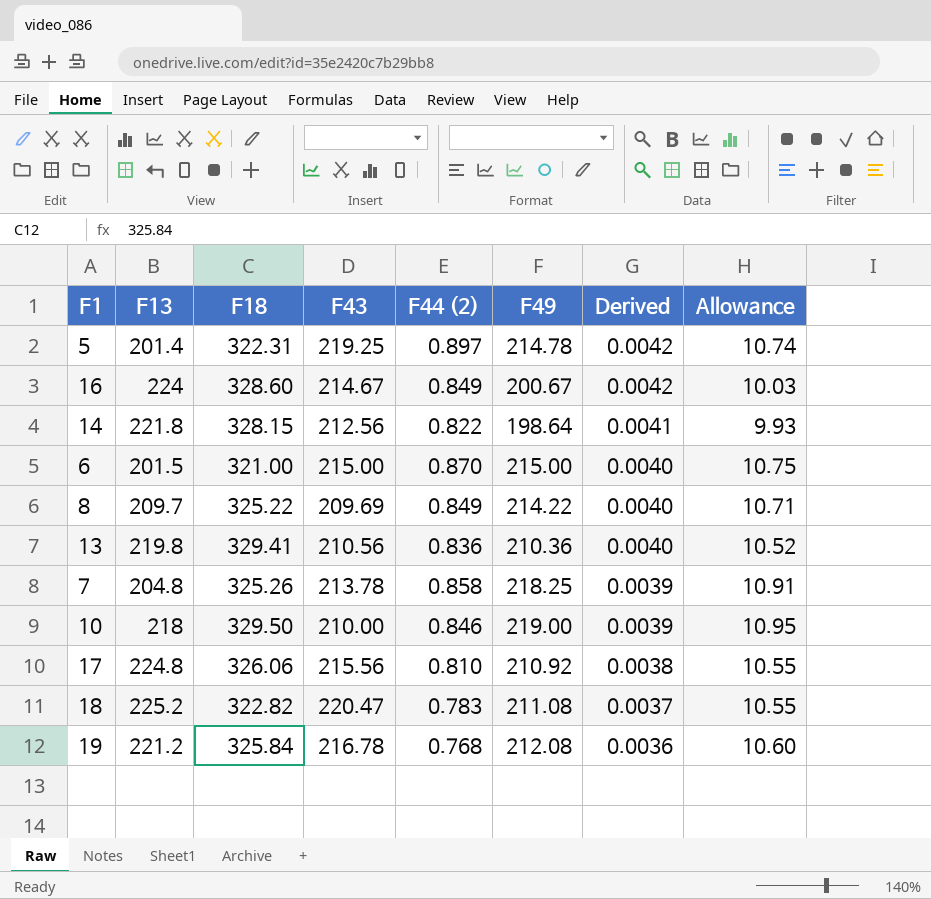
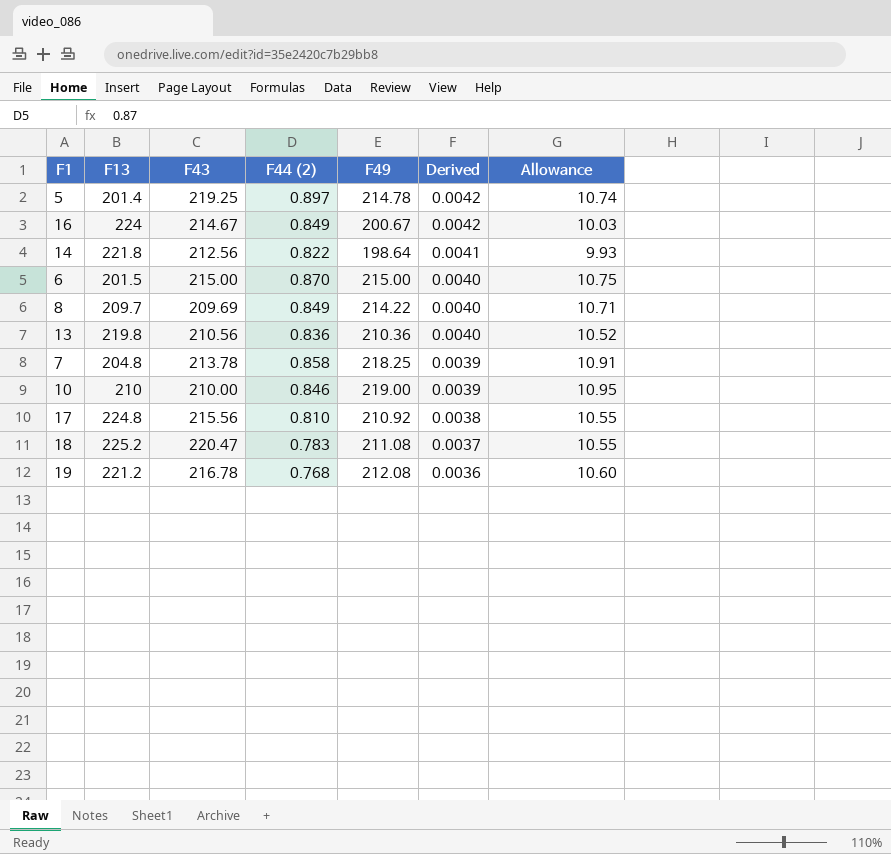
column F18 | position: 3 -> none
10 | F13: 218 -> 210

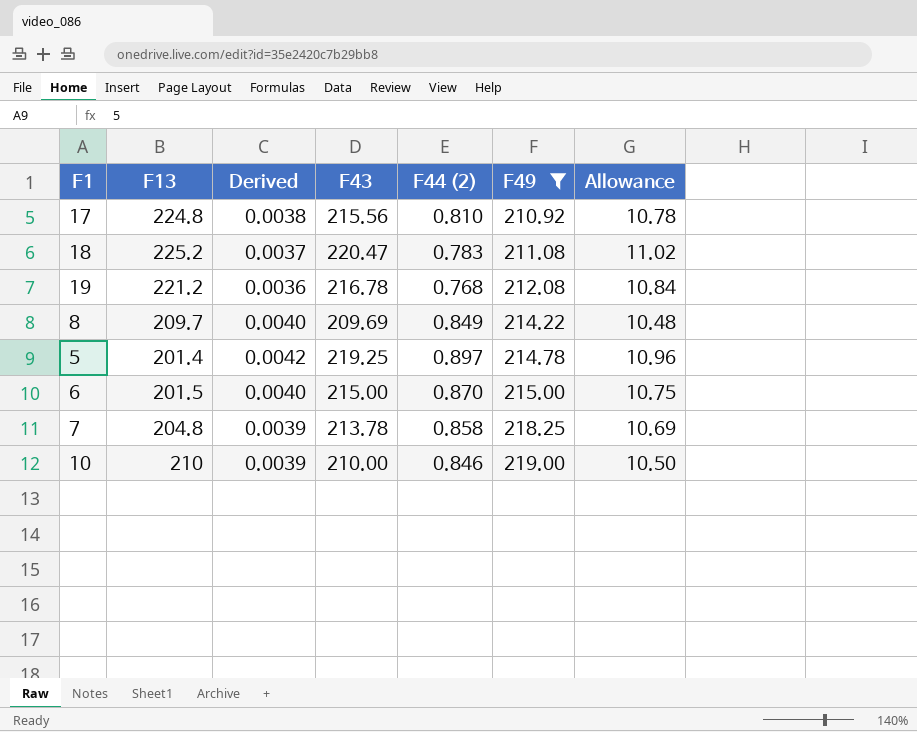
filter: none -> F49 >= 210.92
row order: Derived descending -> F49 ascending
column Derived | position: 6 -> 3
column Allowance | formula: [F49] * 0.05 -> [F43] * 0.05

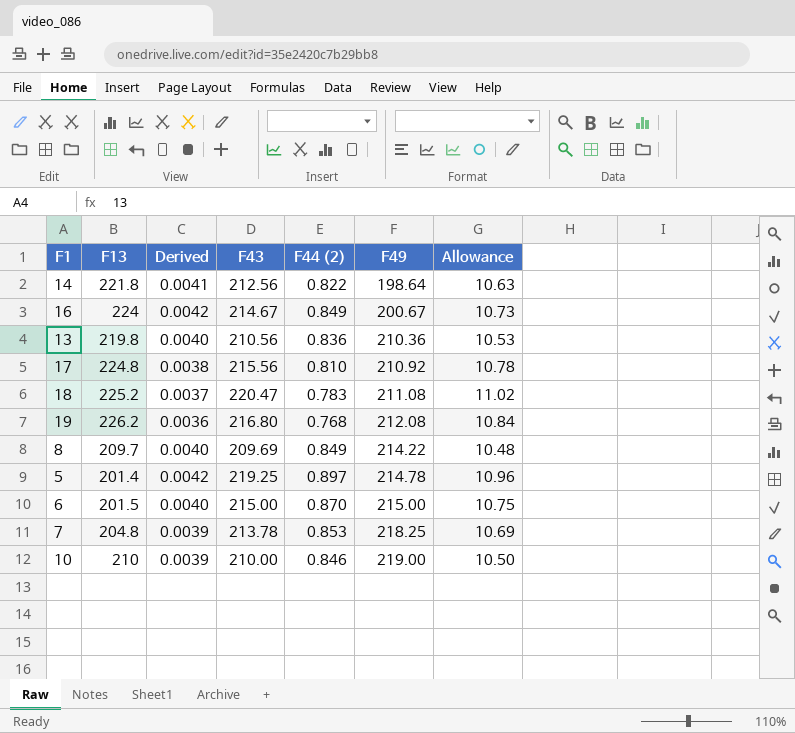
filter: F49 >= 210.92 -> none
19 | F13: 221.2 -> 226.2
19 | F43: 216.78 -> 216.80
7 | F44 (2): 0.858 -> 0.853

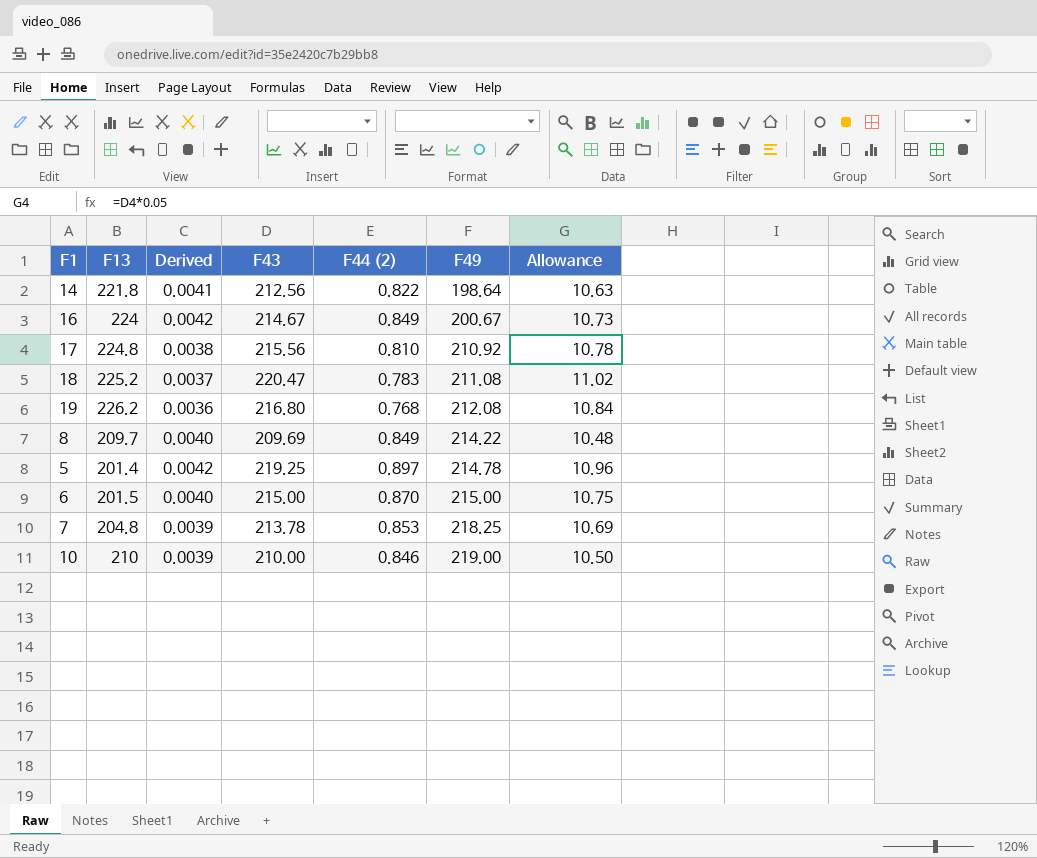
row 13: 219.8 | 0.0040 | 210.56 | 0.836 | 210.36 | 10.53 -> none

